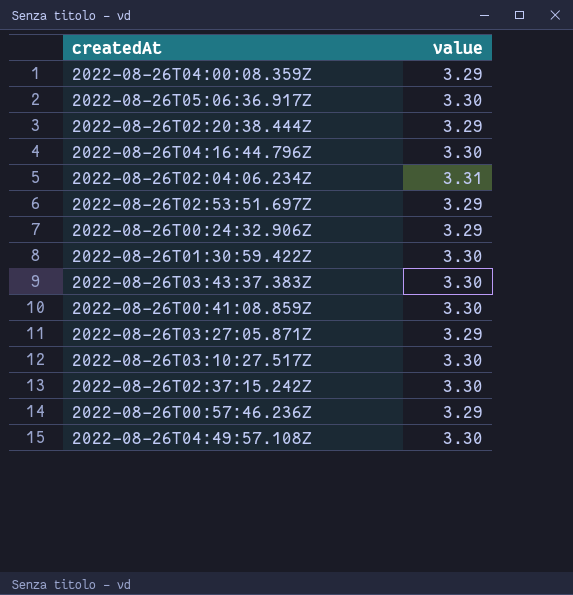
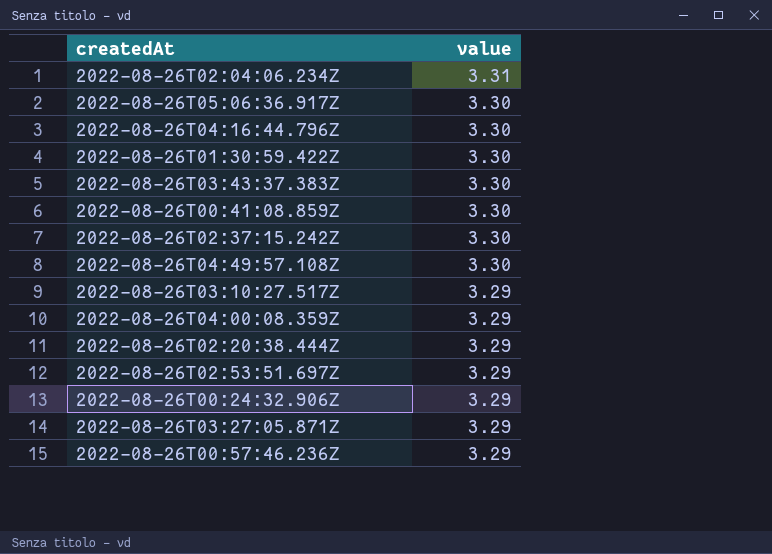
row order: none -> value descending
2022-08-26T03:10:27.517Z | value: 3.30 -> 3.29

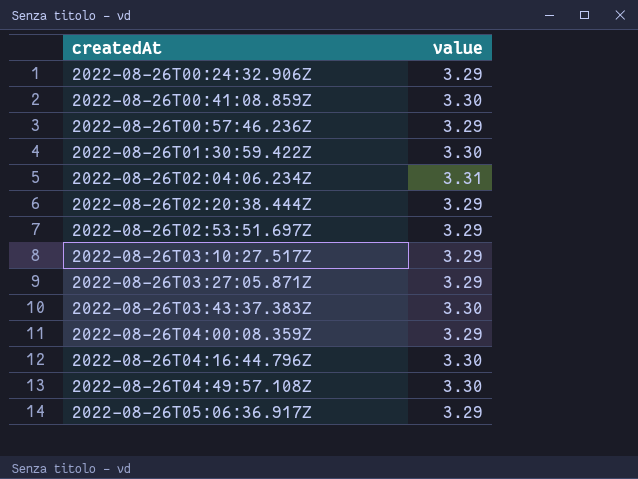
row order: value descending -> createdAt ascending
row 2022-08-26T02:37:15.242Z: 3.30 -> none
2022-08-26T05:06:36.917Z | value: 3.30 -> 3.29

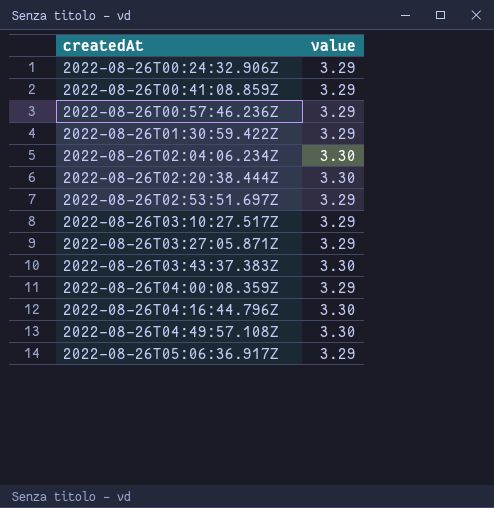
2022-08-26T00:41:08.859Z | value: 3.30 -> 3.29
2022-08-26T01:30:59.422Z | value: 3.30 -> 3.29
2022-08-26T02:04:06.234Z | value: 3.31 -> 3.30
2022-08-26T02:20:38.444Z | value: 3.29 -> 3.30

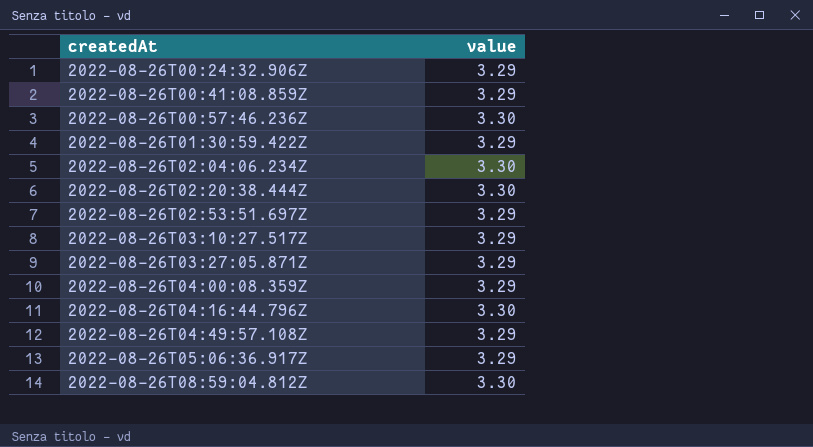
row 2022-08-26T03:43:37.383Z: 3.30 -> none
2022-08-26T00:57:46.236Z | value: 3.29 -> 3.30
2022-08-26T04:49:57.108Z | value: 3.30 -> 3.29
row 2022-08-26T08:59:04.812Z: none -> 3.30

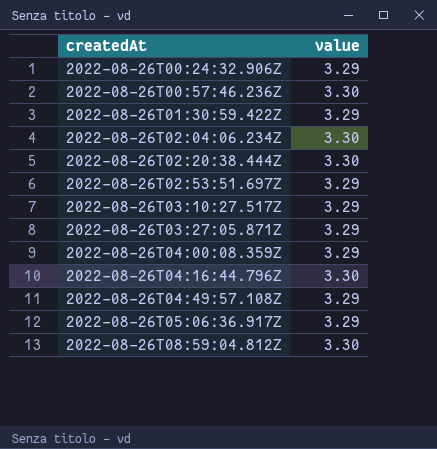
row 2022-08-26T00:41:08.859Z: 3.29 -> none

